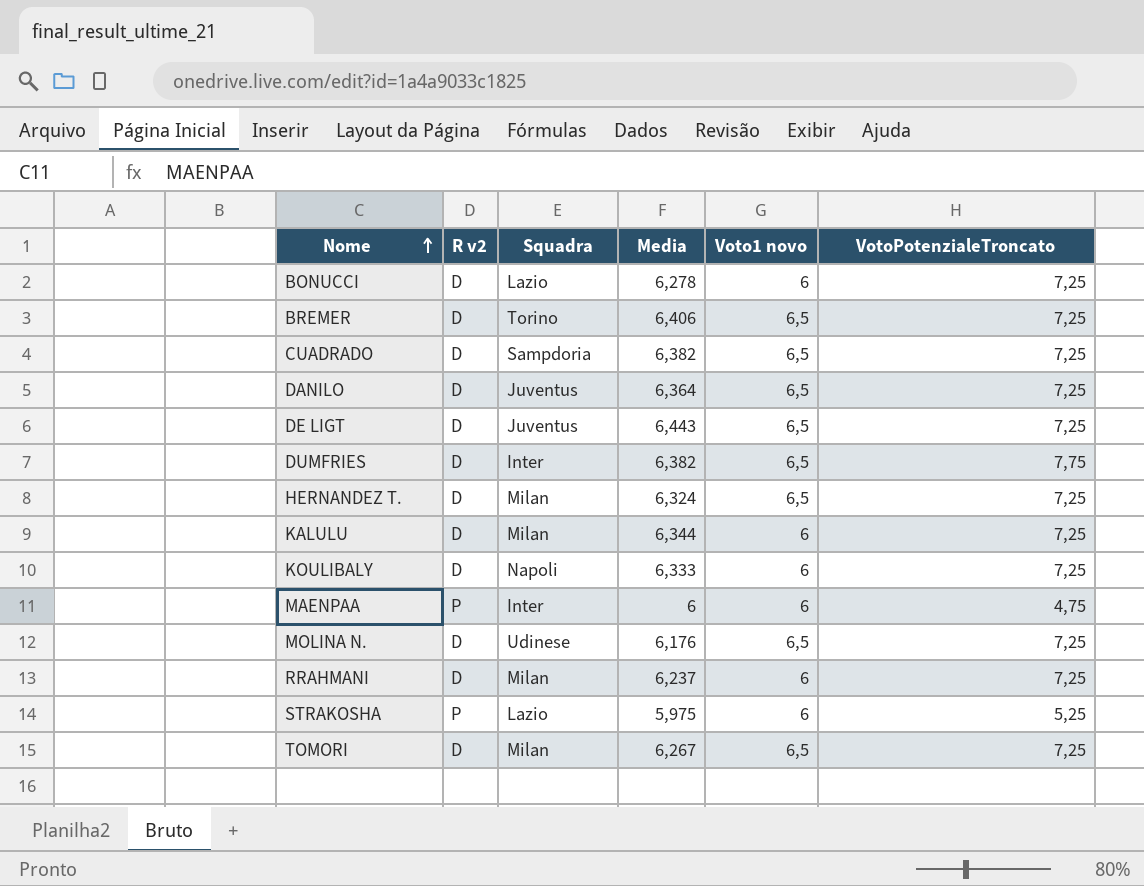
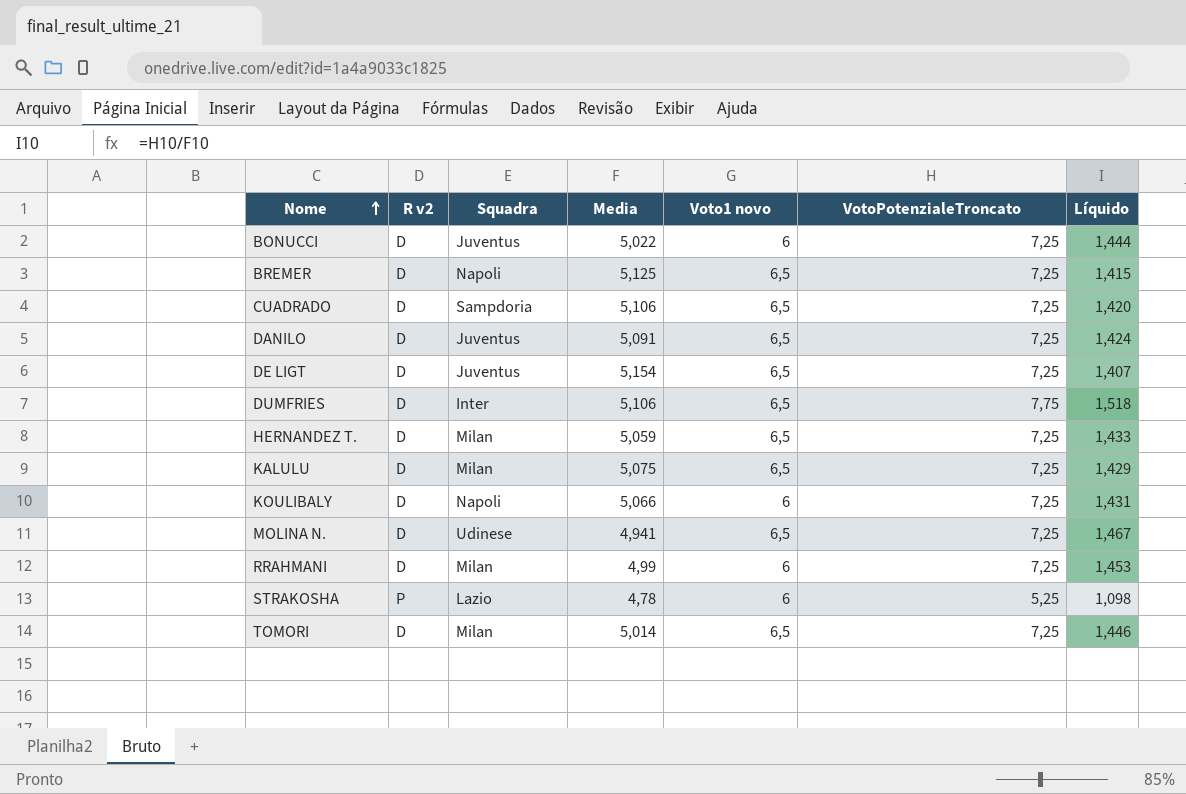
column Líquido | formula: none -> [VotoPotenzialeTroncato] / [Media]
row MAENPAA: P | Inter | 6 | 6 | 4,75 -> none
BONUCCI | Squadra: Lazio -> Juventus
BONUCCI | Media: 6,278 -> 5,022
BREMER | Squadra: Torino -> Napoli
BREMER | Media: 6,406 -> 5,125
CUADRADO | Media: 6,382 -> 5,106
DANILO | Media: 6,364 -> 5,091
DE LIGT | Media: 6,443 -> 5,154
DUMFRIES | Media: 6,382 -> 5,106
HERNANDEZ T. | Media: 6,324 -> 5,059
KALULU | Media: 6,344 -> 5,075
KALULU | Voto1 novo: 6 -> 6,5
KOULIBALY | Media: 6,333 -> 5,066
MOLINA N. | Media: 6,176 -> 4,941
RRAHMANI | Media: 6,237 -> 4,99
STRAKOSHA | Media: 5,975 -> 4,78
TOMORI | Media: 6,267 -> 5,014

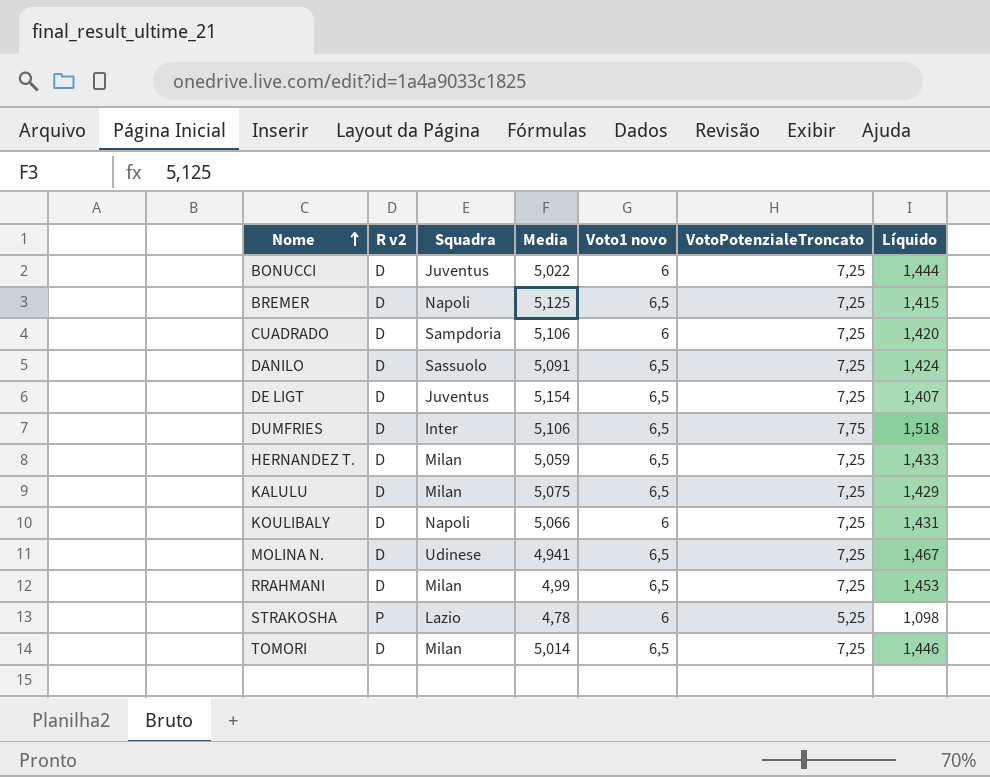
CUADRADO | Voto1 novo: 6,5 -> 6
DANILO | Squadra: Juventus -> Sassuolo
RRAHMANI | Voto1 novo: 6 -> 6,5

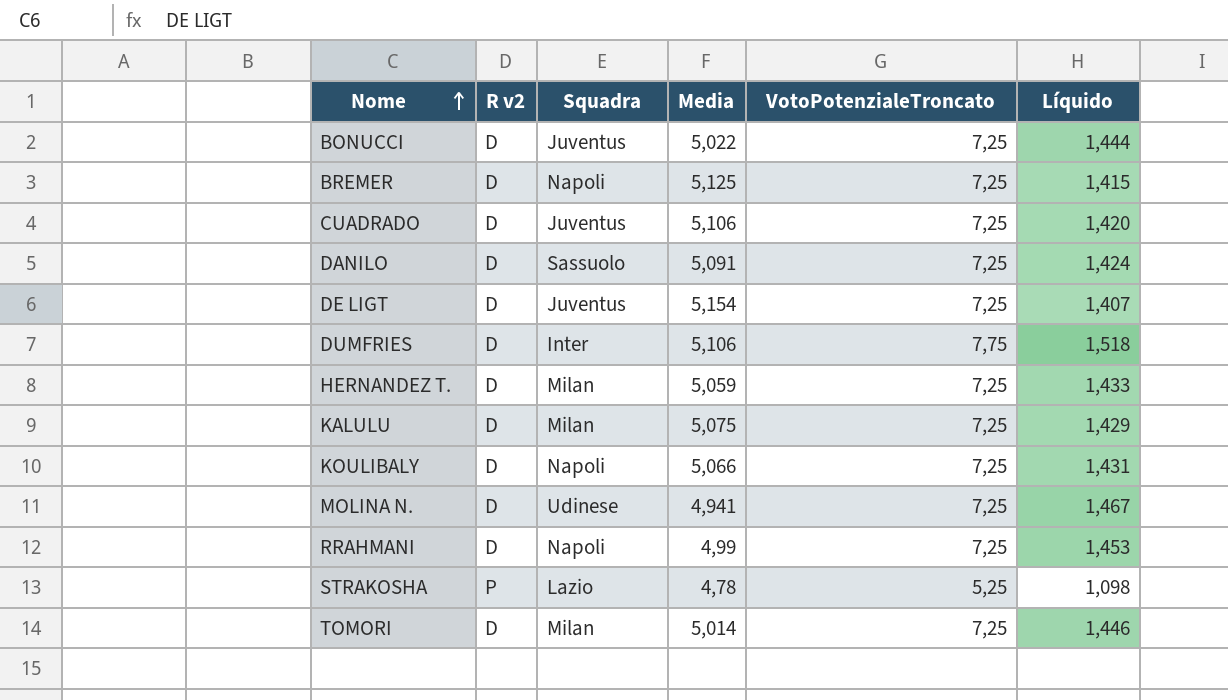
column Voto1 novo | position: 5 -> none
CUADRADO | Squadra: Sampdoria -> Juventus
RRAHMANI | Squadra: Milan -> Napoli

